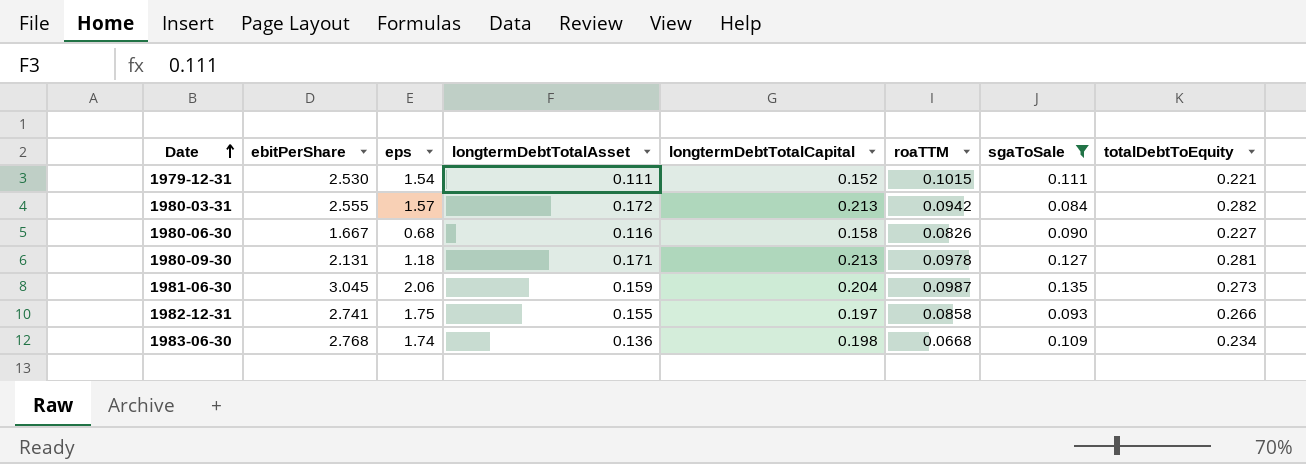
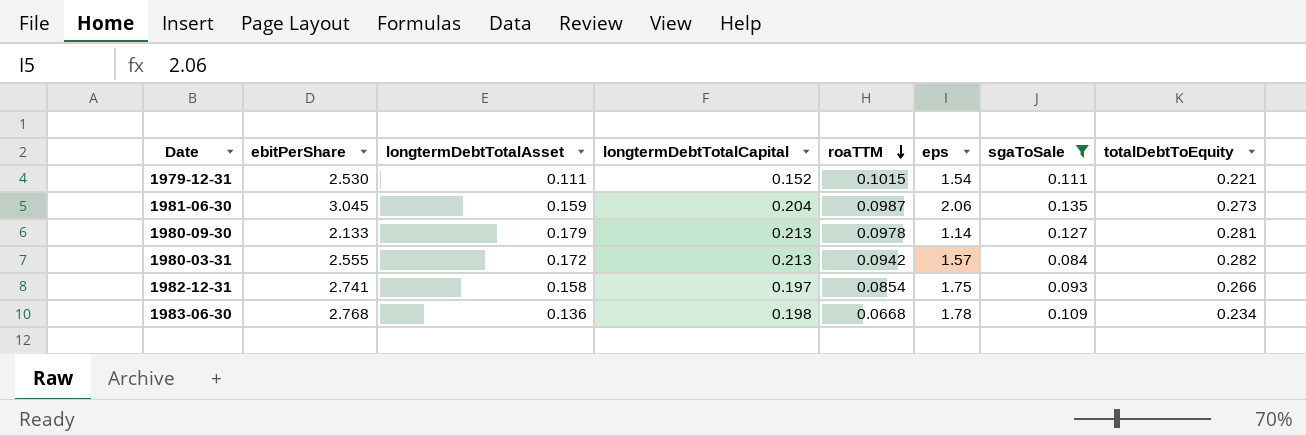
row order: Date ascending -> roaTTM descending
column eps | position: 3 -> 6
row 1980-06-30: 1.667 | 0.68 | 0.116 | 0.158 | 0.0826 | 0.090 | 0.227 -> none
1980-09-30 | ebitPerShare: 2.131 -> 2.133
1980-09-30 | longtermDebtTotalAsset: 0.171 -> 0.179
1980-09-30 | eps: 1.18 -> 1.14
1982-12-31 | longtermDebtTotalAsset: 0.155 -> 0.158
1982-12-31 | roaTTM: 0.0858 -> 0.0854
1983-06-30 | eps: 1.74 -> 1.78

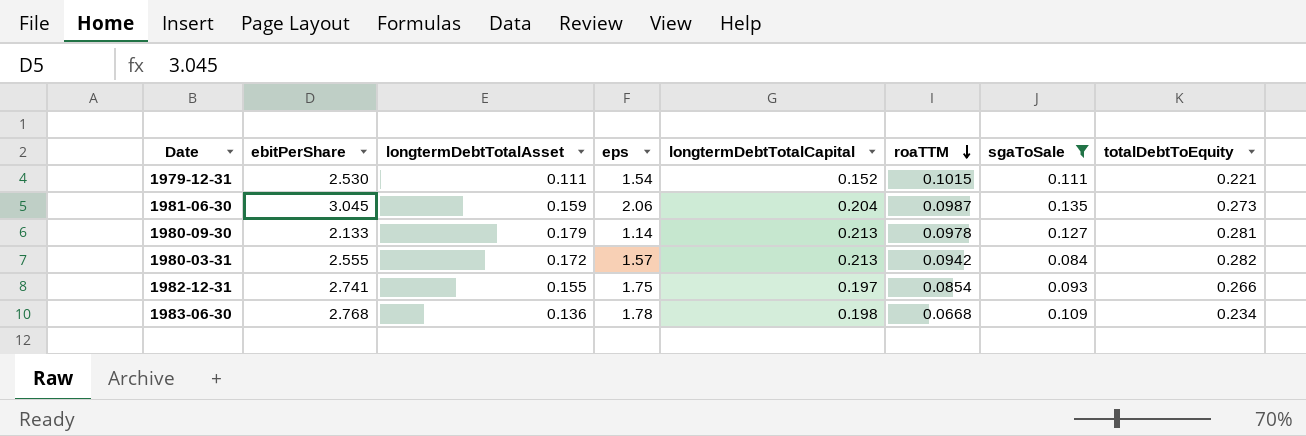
column eps | position: 6 -> 4
1982-12-31 | longtermDebtTotalAsset: 0.158 -> 0.155

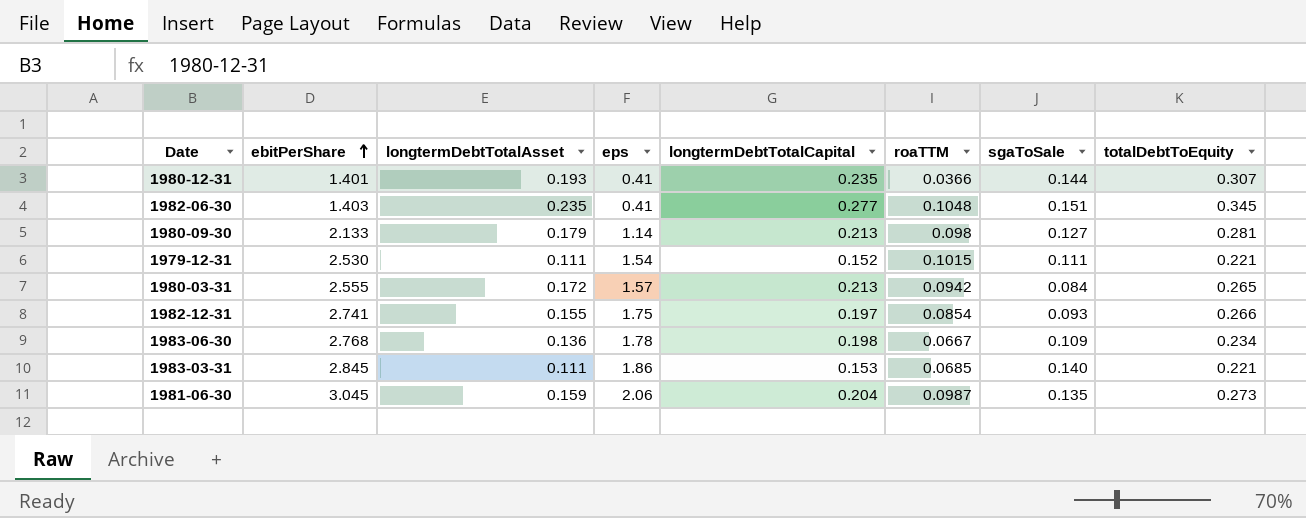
filter: sgaToSale <= 0.135 -> none
row order: roaTTM descending -> ebitPerShare ascending
1980-09-30 | roaTTM: 0.0978 -> 0.098
1980-03-31 | totalDebtToEquity: 0.282 -> 0.265
1983-06-30 | roaTTM: 0.0668 -> 0.0667

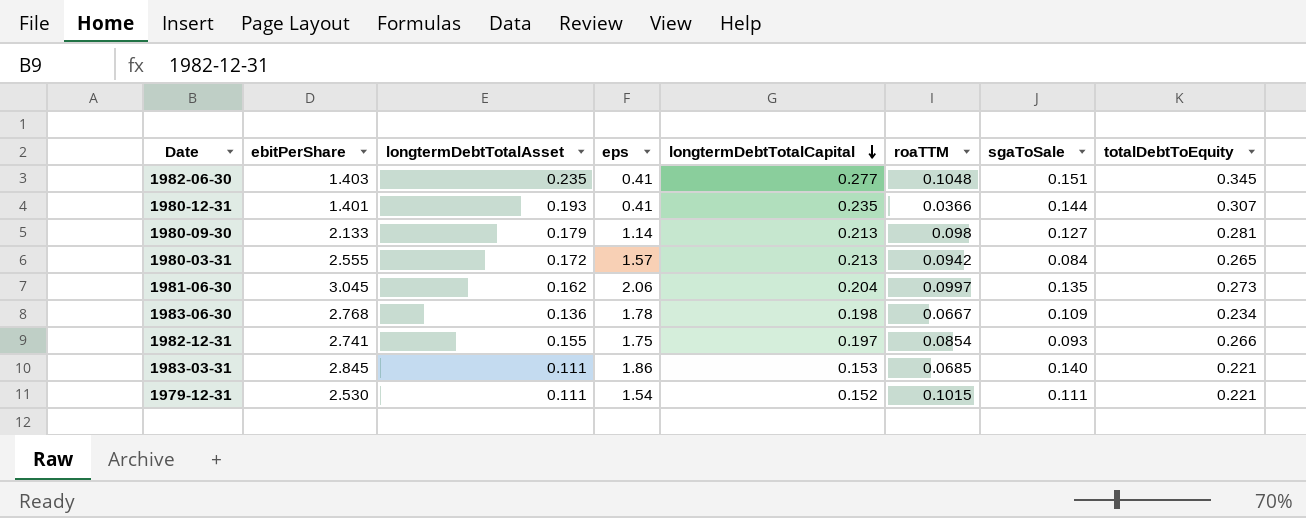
row order: ebitPerShare ascending -> longtermDebtTotalCapital descending
1981-06-30 | longtermDebtTotalAsset: 0.159 -> 0.162
1981-06-30 | roaTTM: 0.0987 -> 0.0997

